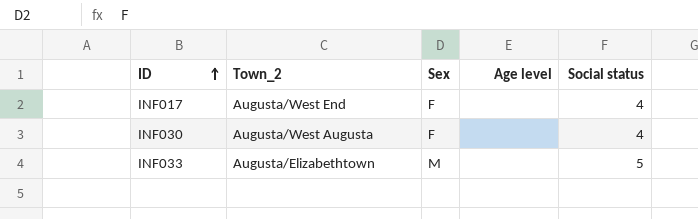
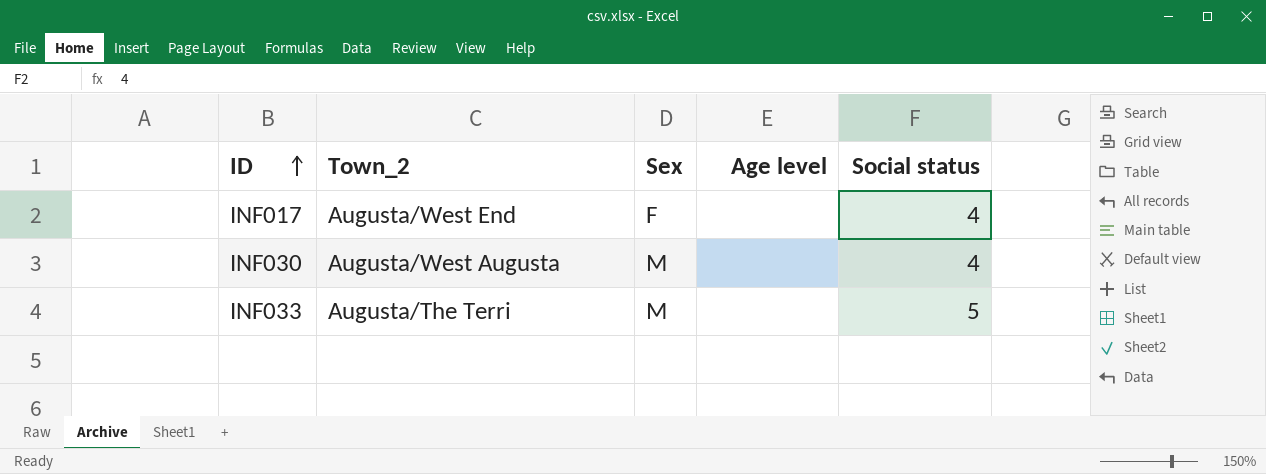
INF030 | Sex: F -> M
INF033 | Town_2: Augusta/Elizabethtown -> Augusta/The Terri

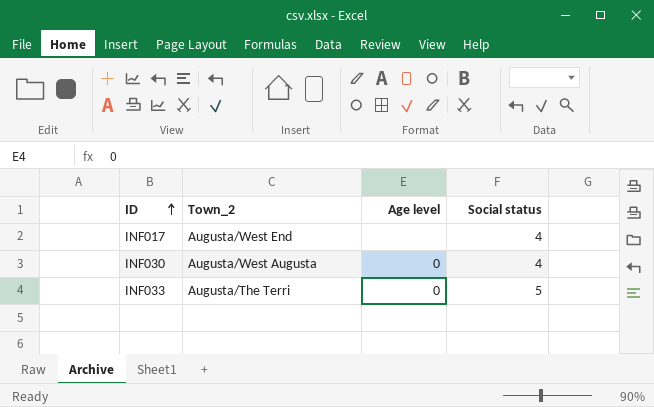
column Sex | position: 3 -> none
INF030 | Age level: none -> 0
INF033 | Age level: none -> 0

